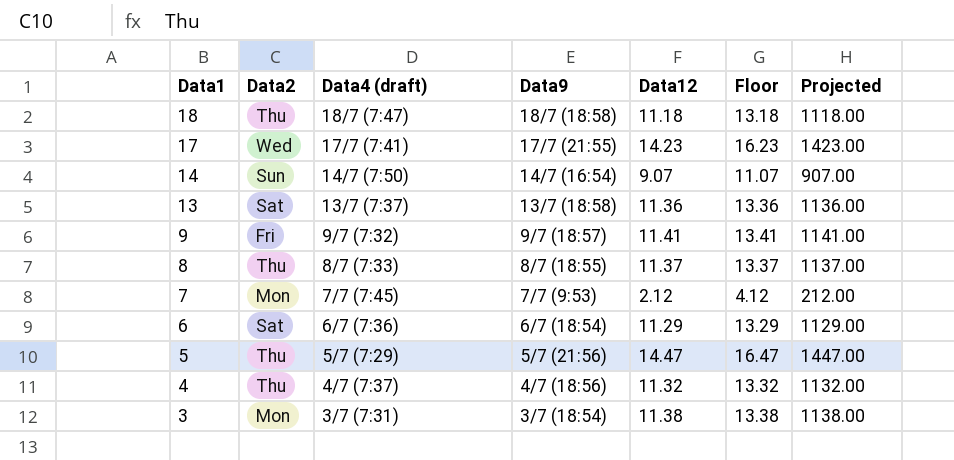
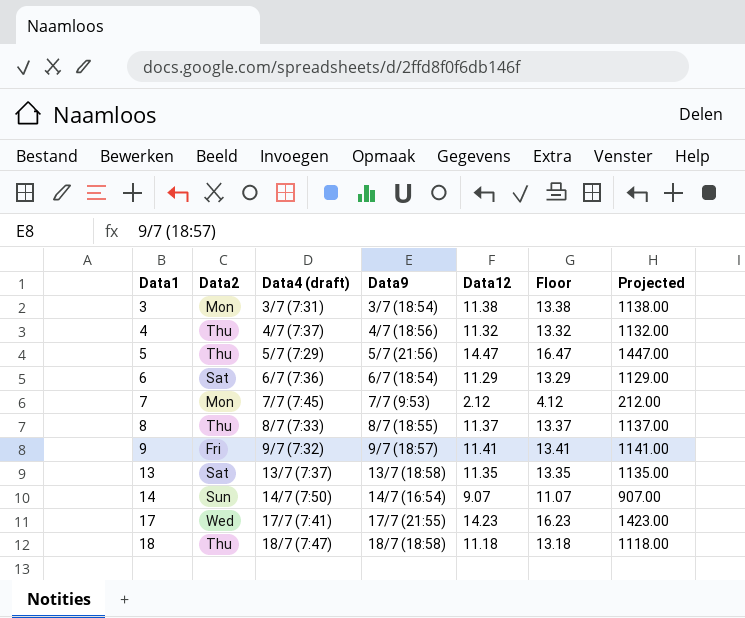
row order: Data1 descending -> Data1 ascending
13 | Data12: 11.36 -> 11.35
13 | Floor: 13.36 -> 13.35
13 | Projected: 1136.00 -> 1135.00

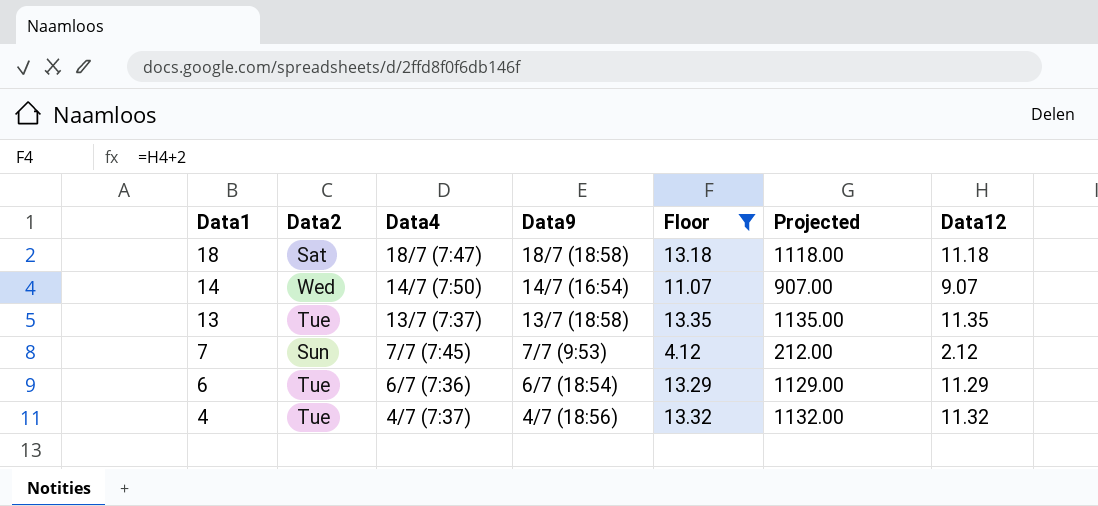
filter: none -> Floor <= 13.35
row order: Data1 ascending -> Data1 descending
column name: Data4 (draft) -> Data4
column Data12 | position: 5 -> 7
18 | Data2: Thu -> Sat
14 | Data2: Sun -> Wed
13 | Data2: Sat -> Tue
7 | Data2: Mon -> Sun
6 | Data2: Sat -> Tue
4 | Data2: Thu -> Tue

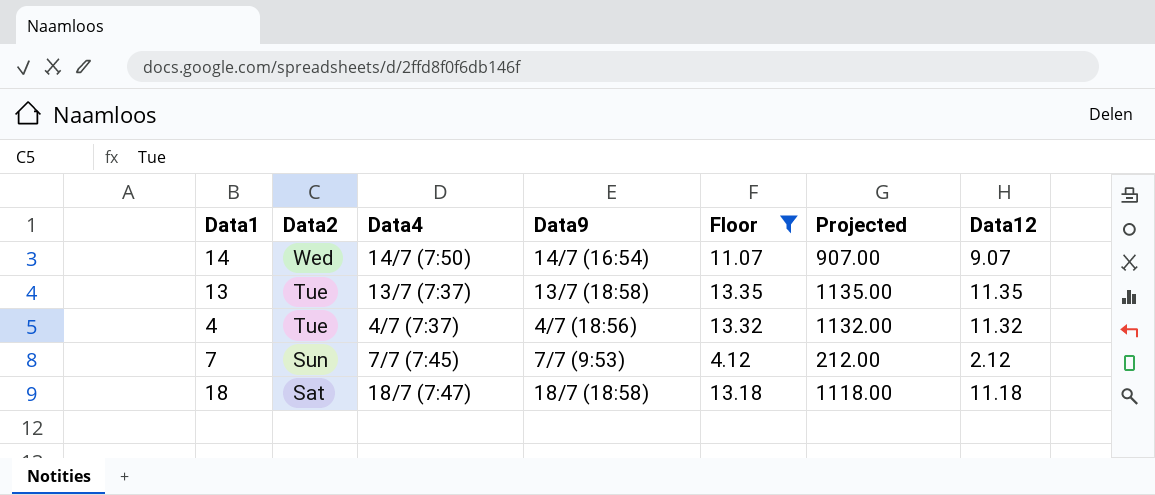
row order: Data1 descending -> Data2 descending
row 6: Tue | 6/7 (7:36) | 6/7 (18:54) | 13.29 | 1129.00 | 11.29 -> none

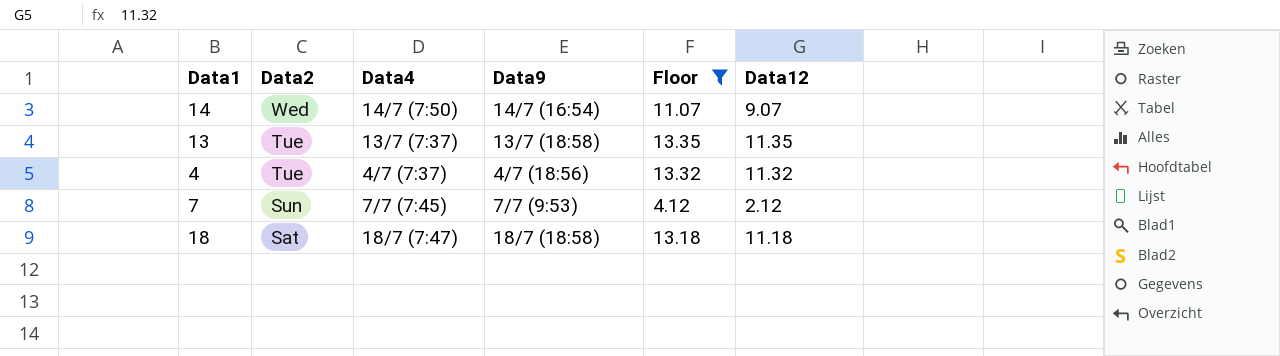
column Projected | formula: [Data12] * 100 -> none

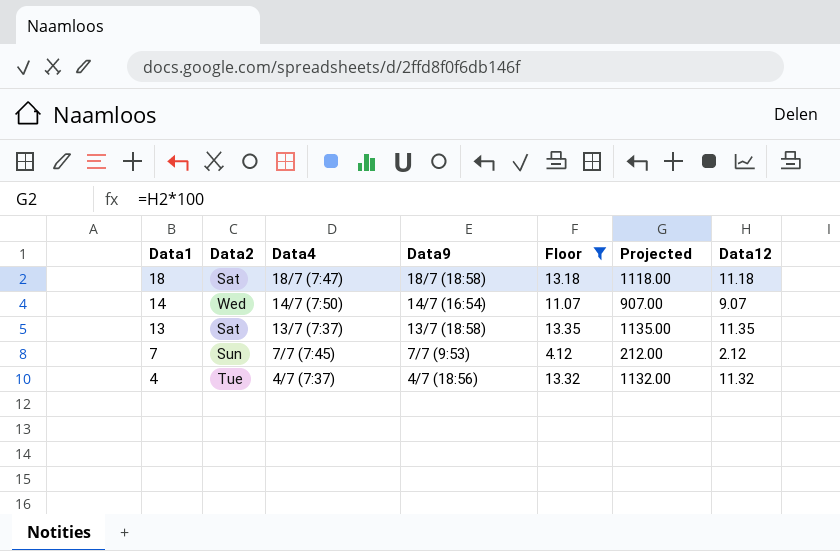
row order: Data2 descending -> Data1 descending
column Projected | formula: none -> [Data12] * 100
13 | Data2: Tue -> Sat

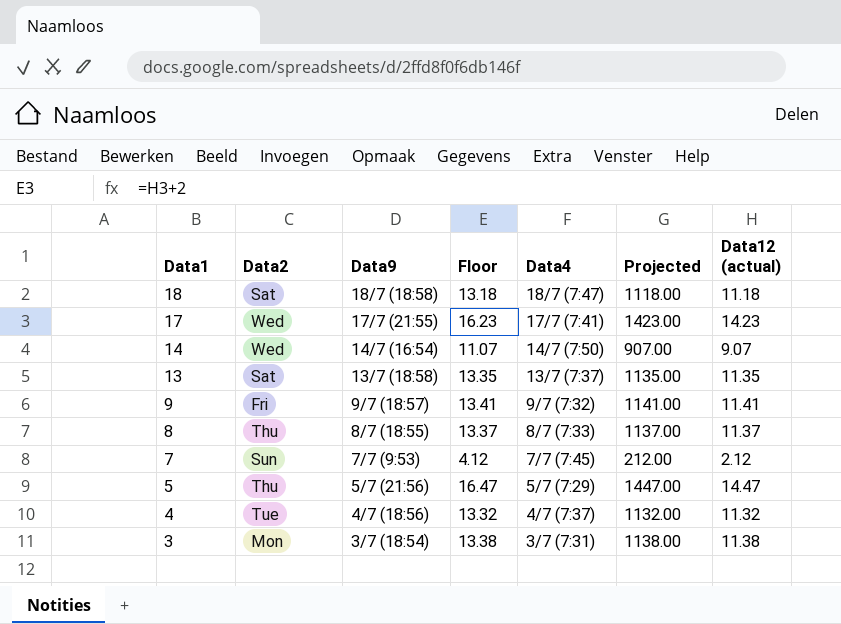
filter: Floor <= 13.35 -> none
column Data4 | position: 3 -> 5
column name: Data12 -> Data12 (actual)

